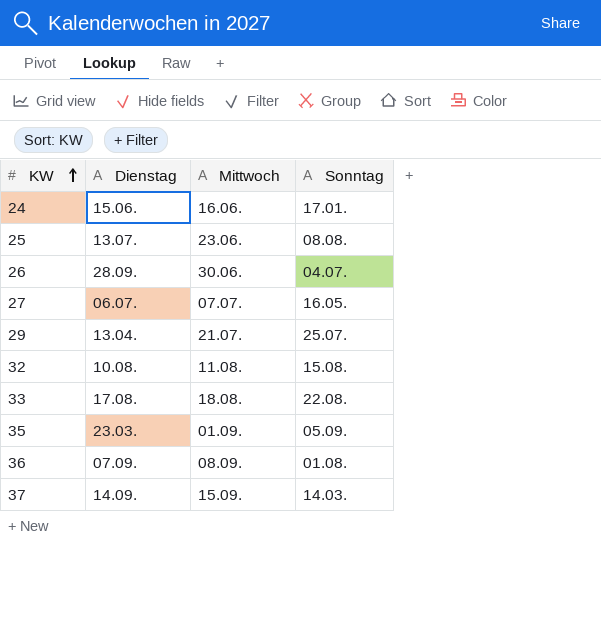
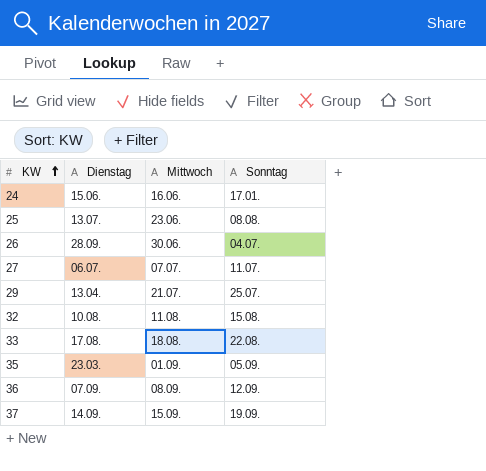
27 | Sonntag: 16.05. -> 11.07.
36 | Sonntag: 01.08. -> 12.09.
37 | Sonntag: 14.03. -> 19.09.

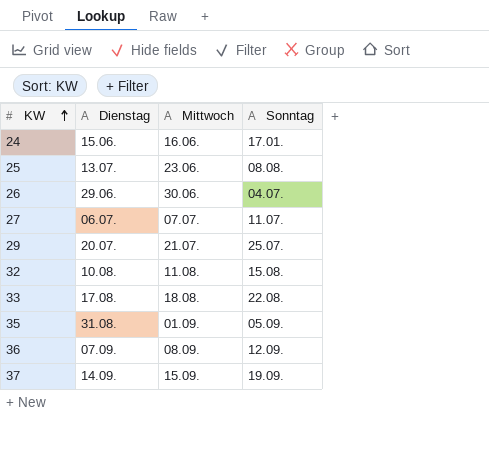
26 | Dienstag: 28.09. -> 29.06.
29 | Dienstag: 13.04. -> 20.07.
35 | Dienstag: 23.03. -> 31.08.

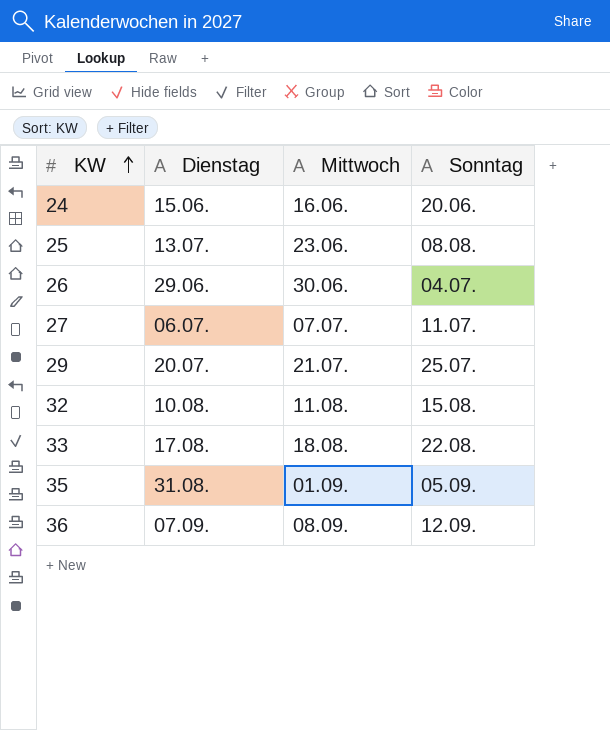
row 37: 14.09. | 15.09. | 19.09. -> none
24 | Sonntag: 17.01. -> 20.06.

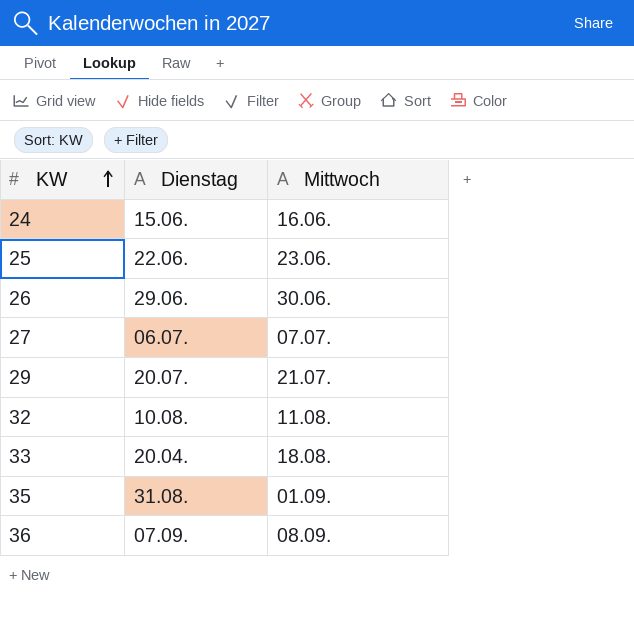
column Sonntag | position: 4 -> none
25 | Dienstag: 13.07. -> 22.06.
33 | Dienstag: 17.08. -> 20.04.

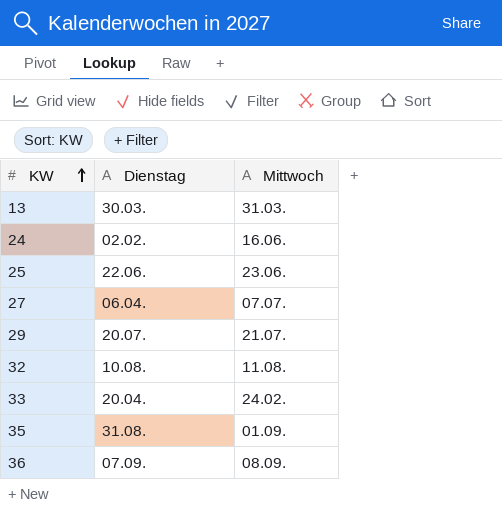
row 26: 29.06. | 30.06. -> none
row 13: none -> 30.03. | 31.03.
24 | Dienstag: 15.06. -> 02.02.
27 | Dienstag: 06.07. -> 06.04.
33 | Mittwoch: 18.08. -> 24.02.

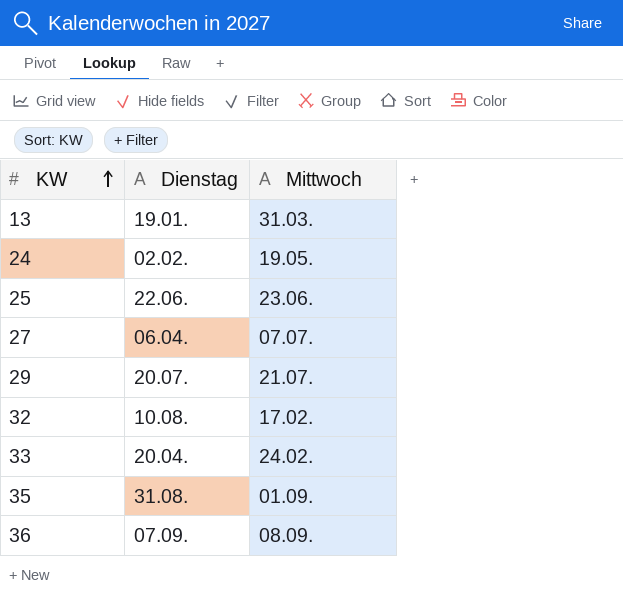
13 | Dienstag: 30.03. -> 19.01.
24 | Mittwoch: 16.06. -> 19.05.
32 | Mittwoch: 11.08. -> 17.02.

